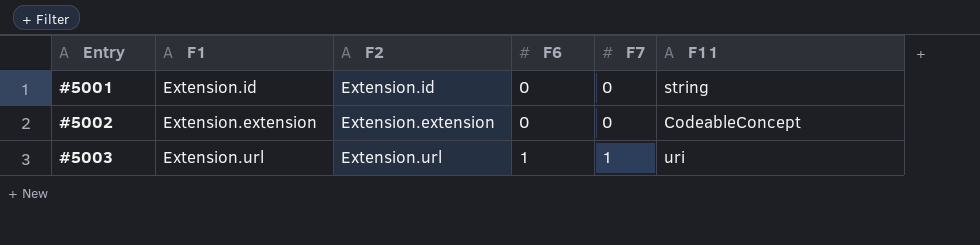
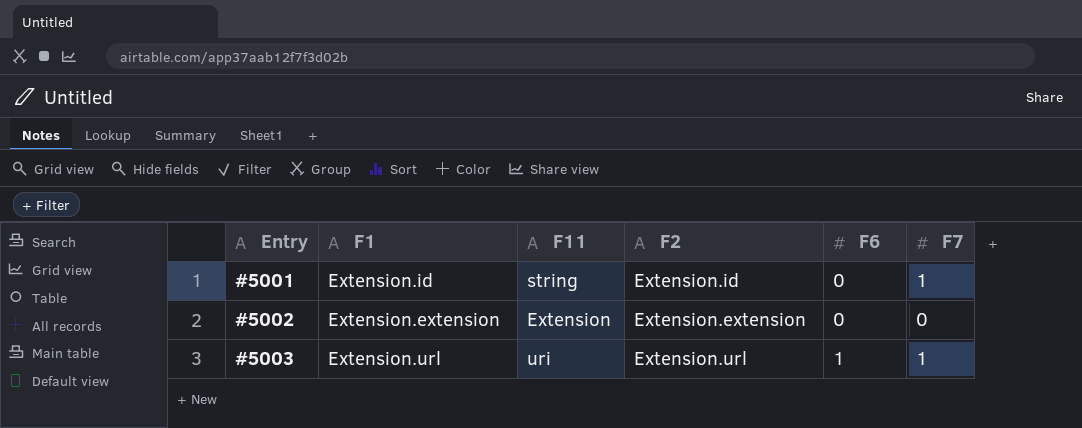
column F11 | position: 6 -> 3
#5001 | F7: 0 -> 1
#5002 | F11: CodeableConcept -> Extension

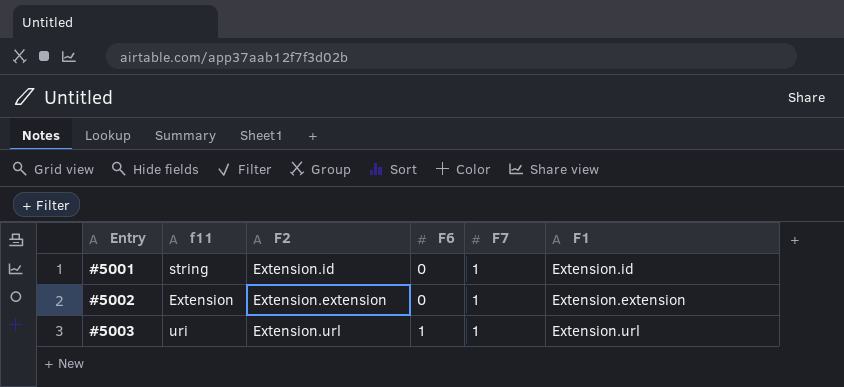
column name: F11 -> f11
column F1 | position: 2 -> 6
#5002 | F7: 0 -> 1

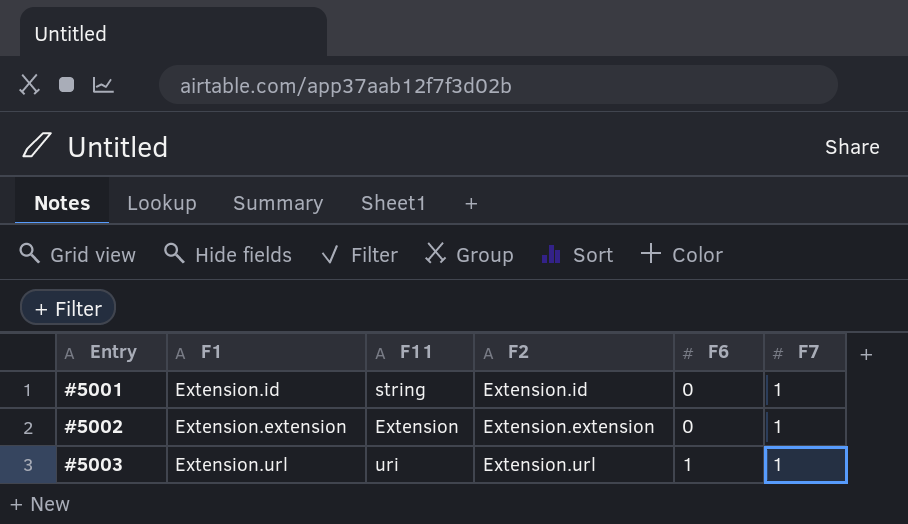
column F1 | position: 6 -> 2
column name: f11 -> F11

